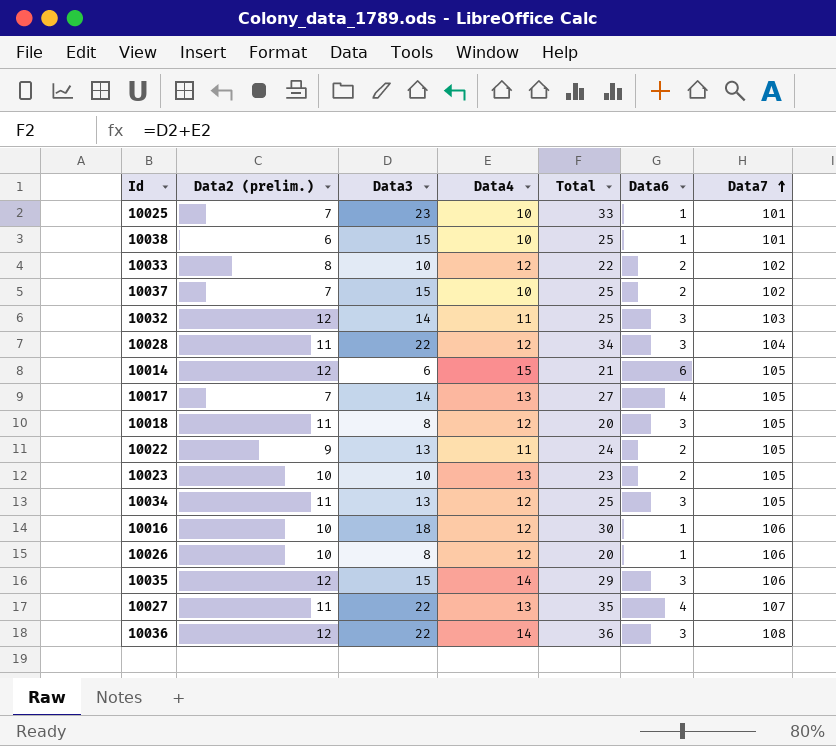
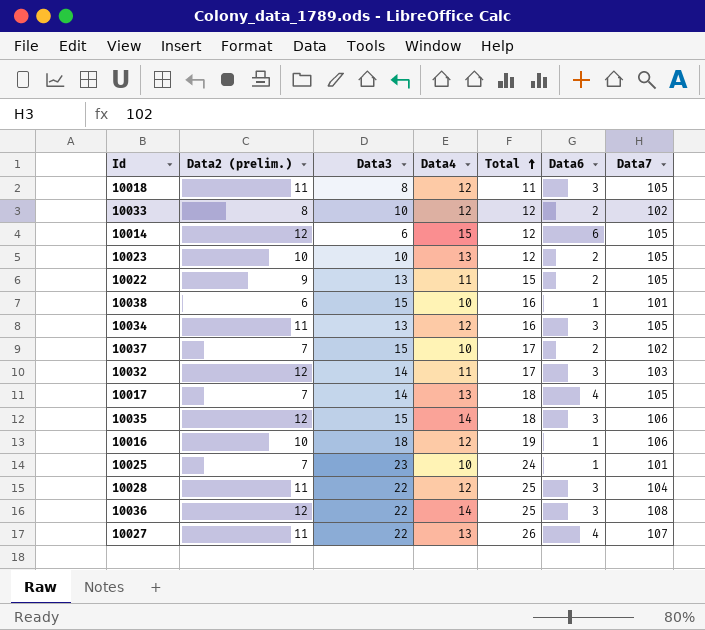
row order: Data7 ascending -> Total ascending
column Total | formula: [Data3] + [Data4] -> [Data3] + [Data6]
row 10026: 10 | 8 | 12 | 20 | 1 | 106 -> none

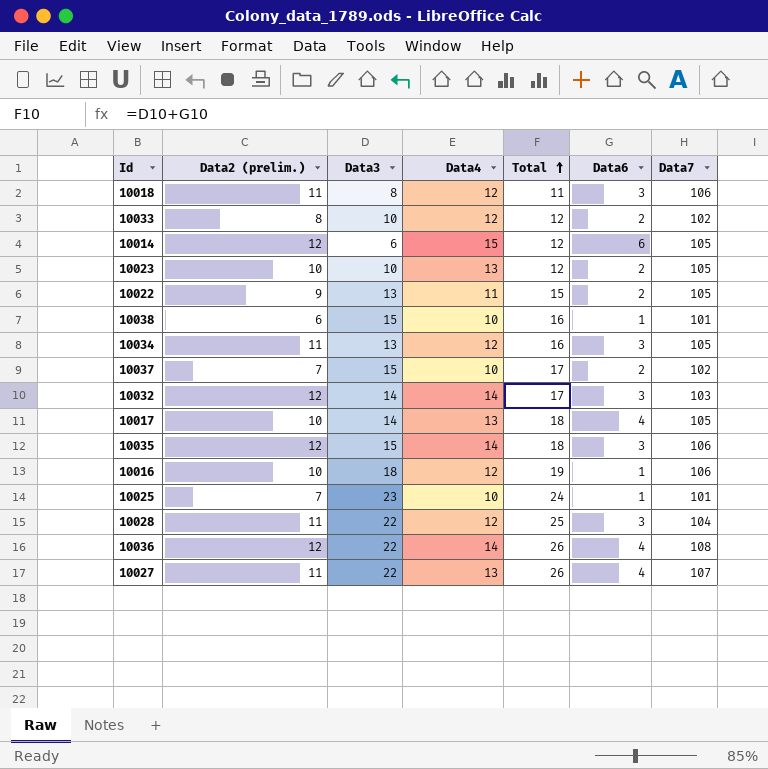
10018 | Data7: 105 -> 106
10032 | Data4: 11 -> 14
10017 | Data2 (prelim.): 7 -> 10
10036 | Total: 25 -> 26
10036 | Data6: 3 -> 4

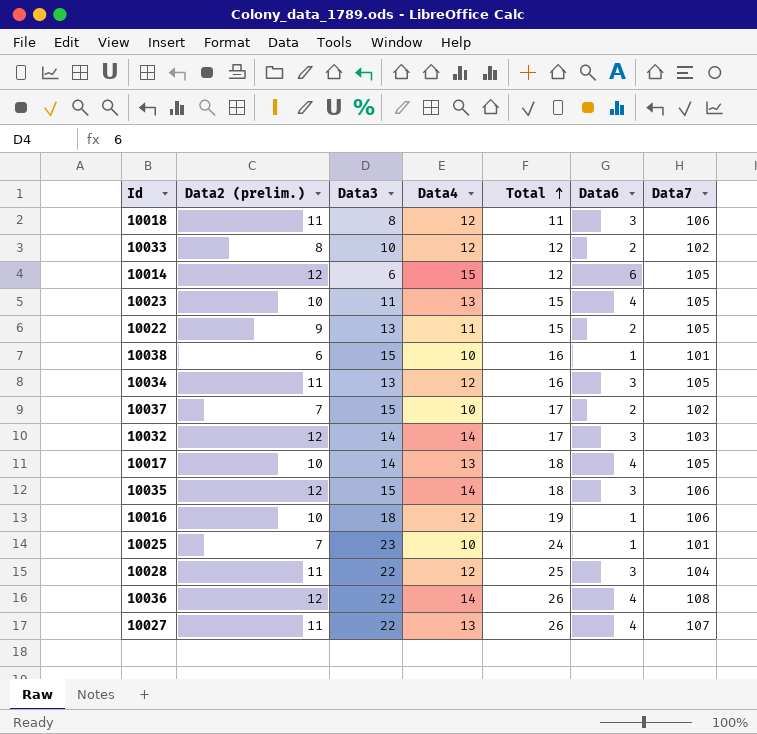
10023 | Data3: 10 -> 11
10023 | Total: 12 -> 15
10023 | Data6: 2 -> 4

